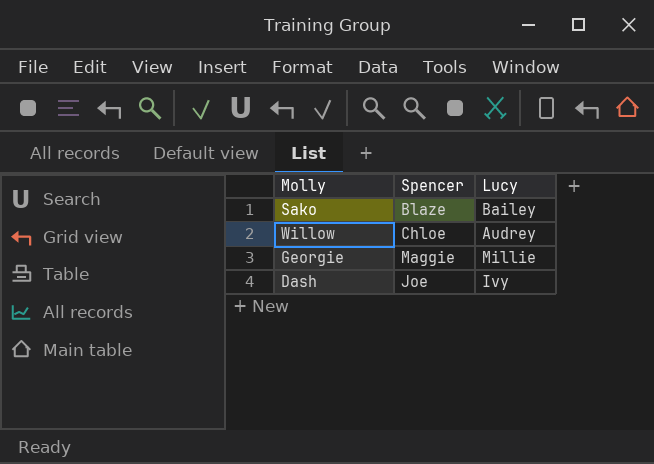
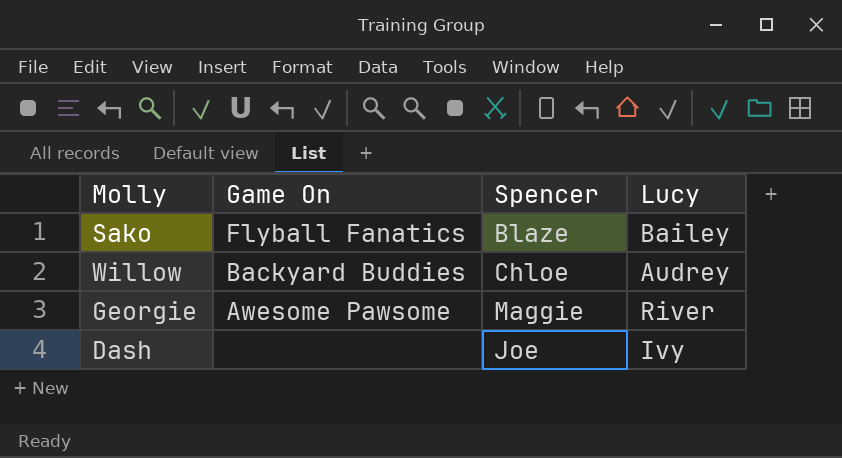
column Game On | position: none -> 2
Georgie | Lucy: Millie -> River

